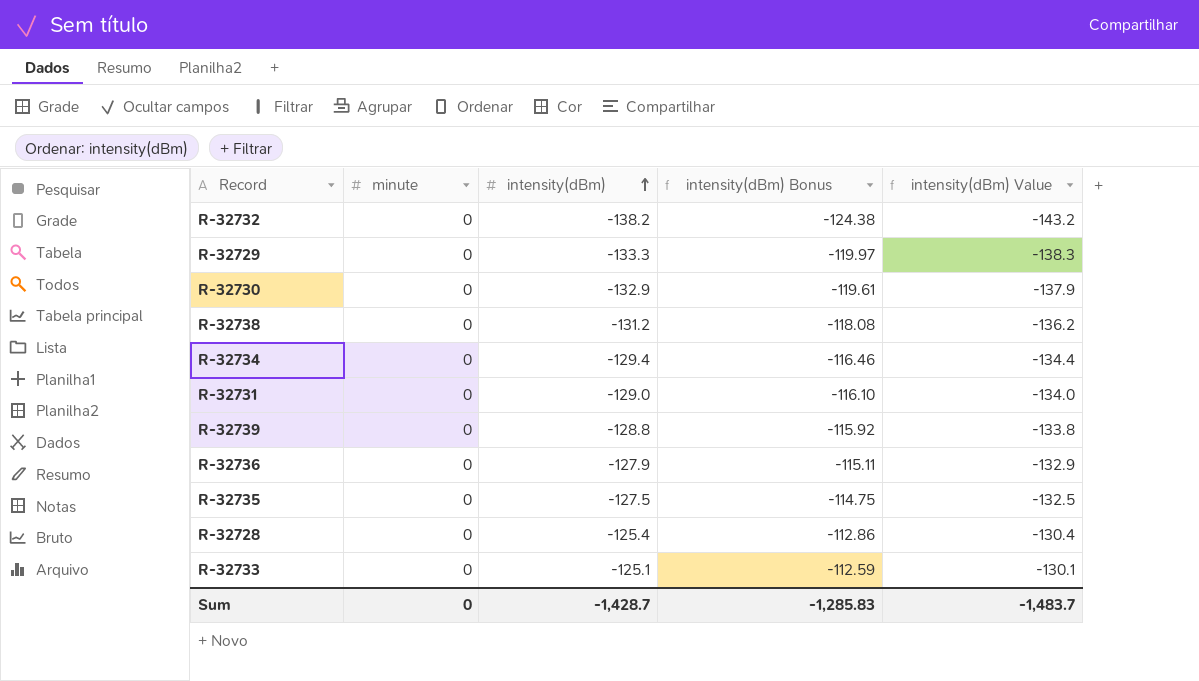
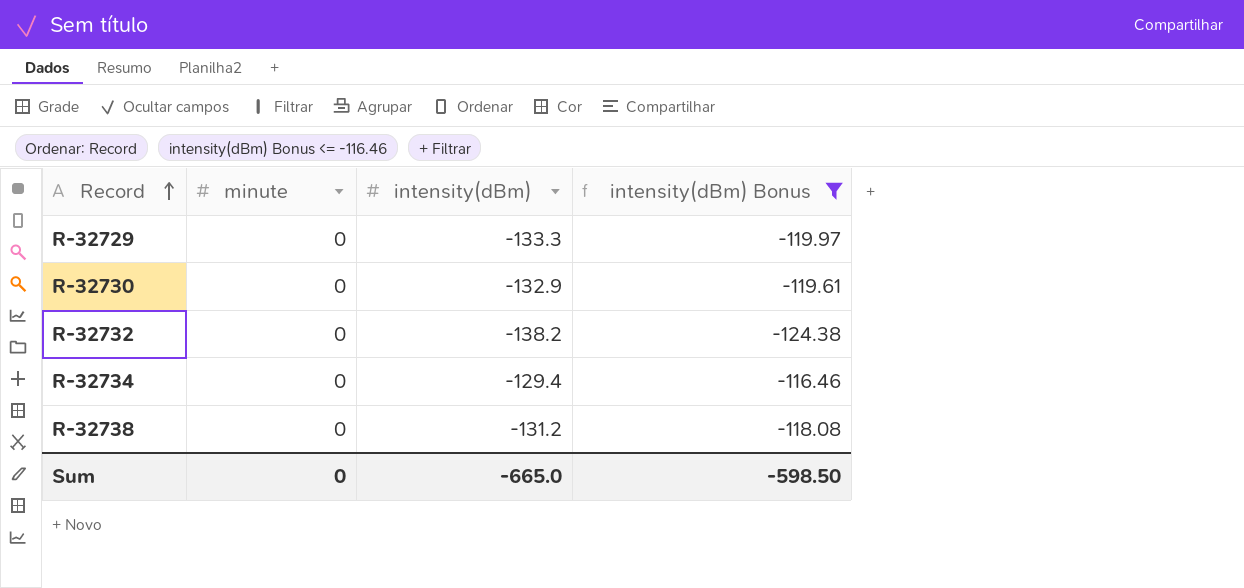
filter: none -> intensity(dBm) Bonus <= -116.46
row order: intensity(dBm) ascending -> Record ascending
column intensity(dBm) Value | formula: [intensity(dBm)] - 5 -> none
Sum | intensity(dBm): -1,428.7 -> -665.0
Sum | intensity(dBm) Bonus: -1,285.83 -> -598.50

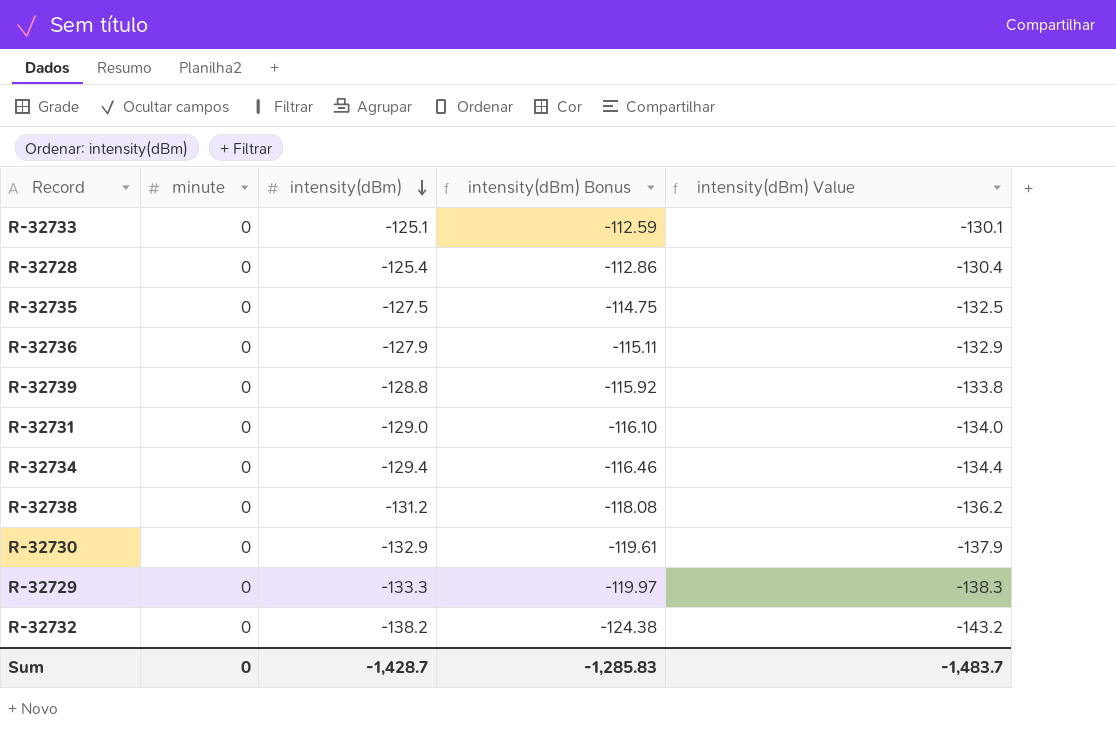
filter: intensity(dBm) Bonus <= -116.46 -> none
row order: Record ascending -> intensity(dBm) descending
column intensity(dBm) Value | formula: none -> [intensity(dBm)] - 5
Sum | intensity(dBm): -665.0 -> -1,428.7
Sum | intensity(dBm) Bonus: -598.50 -> -1,285.83

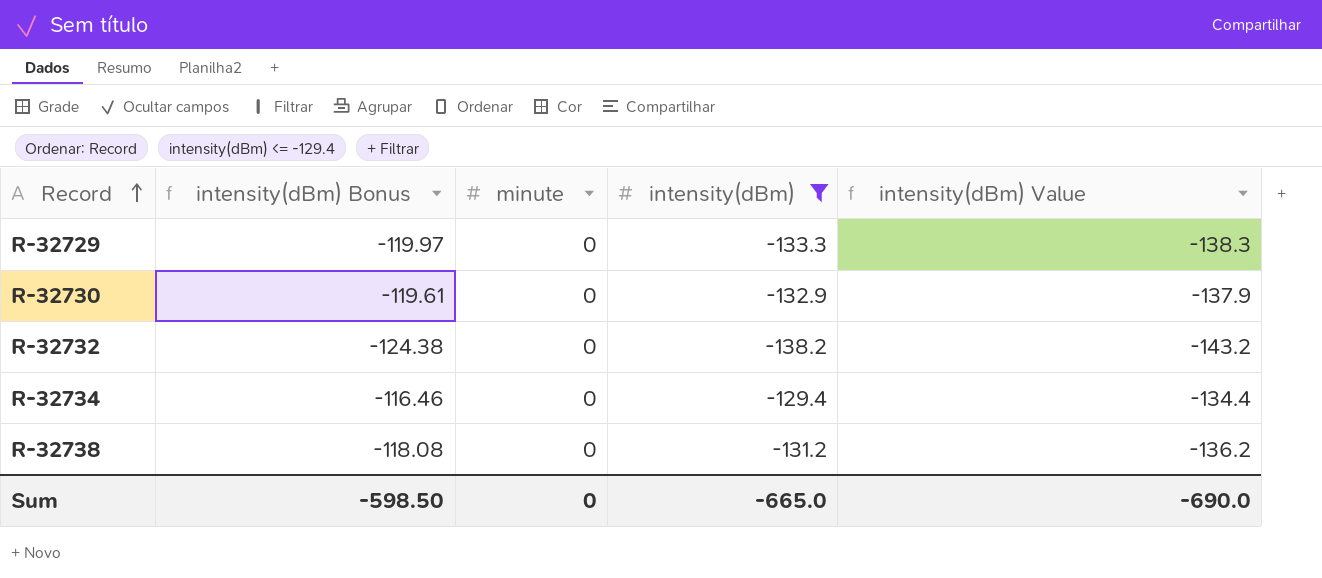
filter: none -> intensity(dBm) <= -129.4
row order: intensity(dBm) descending -> Record ascending
column intensity(dBm) Bonus | position: 4 -> 2
Sum | intensity(dBm) Bonus: -1,285.83 -> -598.50
Sum | intensity(dBm): -1,428.7 -> -665.0
Sum | intensity(dBm) Value: -1,483.7 -> -690.0

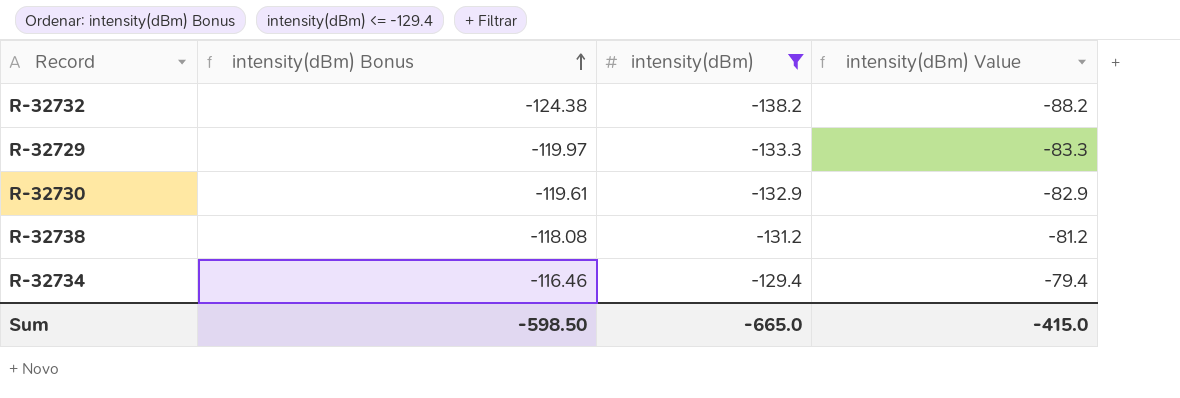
row order: Record ascending -> intensity(dBm) Bonus ascending
column minute | position: 3 -> none
column intensity(dBm) Value | formula: [intensity(dBm)] - 5 -> [intensity(dBm)] + 50
Sum | intensity(dBm) Value: -690.0 -> -415.0

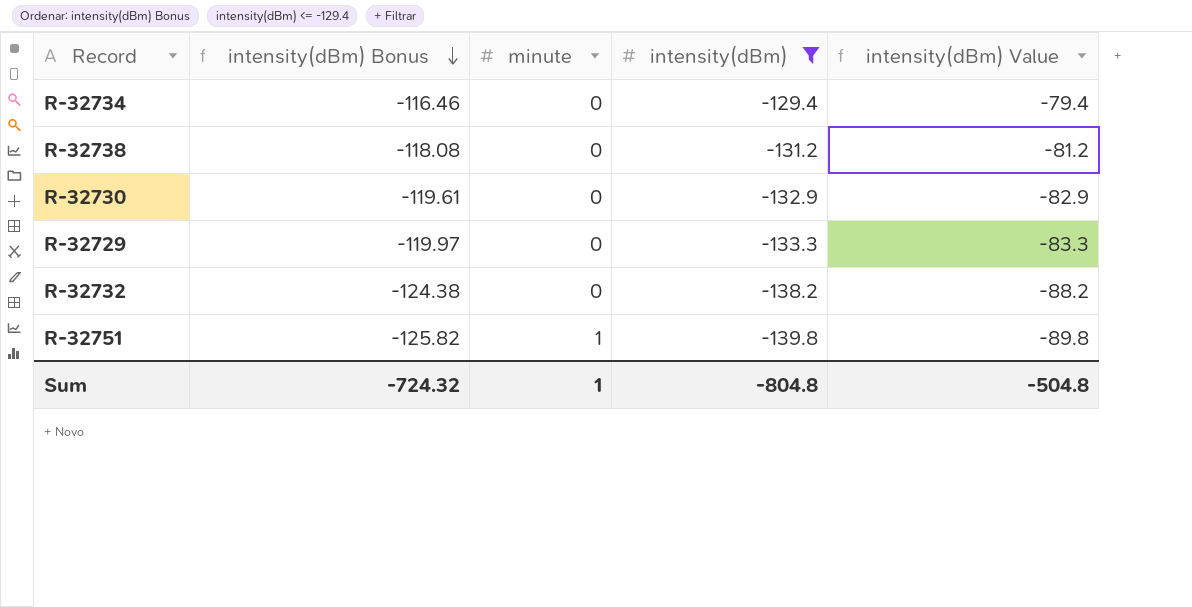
row order: intensity(dBm) Bonus ascending -> intensity(dBm) Bonus descending
column minute | position: none -> 3
row R-32751: none -> -125.82 | 1 | -139.8 | -89.8
Sum | intensity(dBm) Bonus: -598.50 -> -724.32
Sum | intensity(dBm): -665.0 -> -804.8
Sum | intensity(dBm) Value: -415.0 -> -504.8

